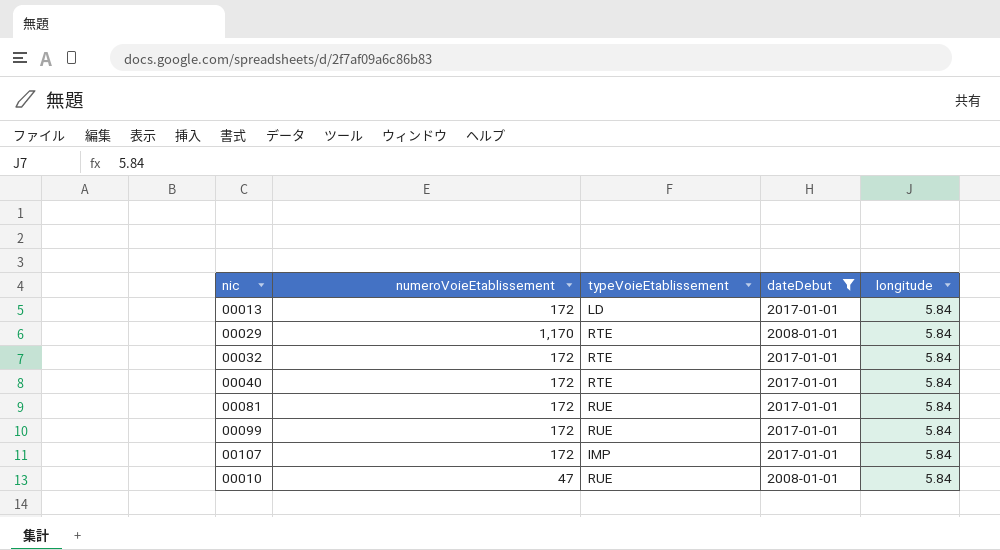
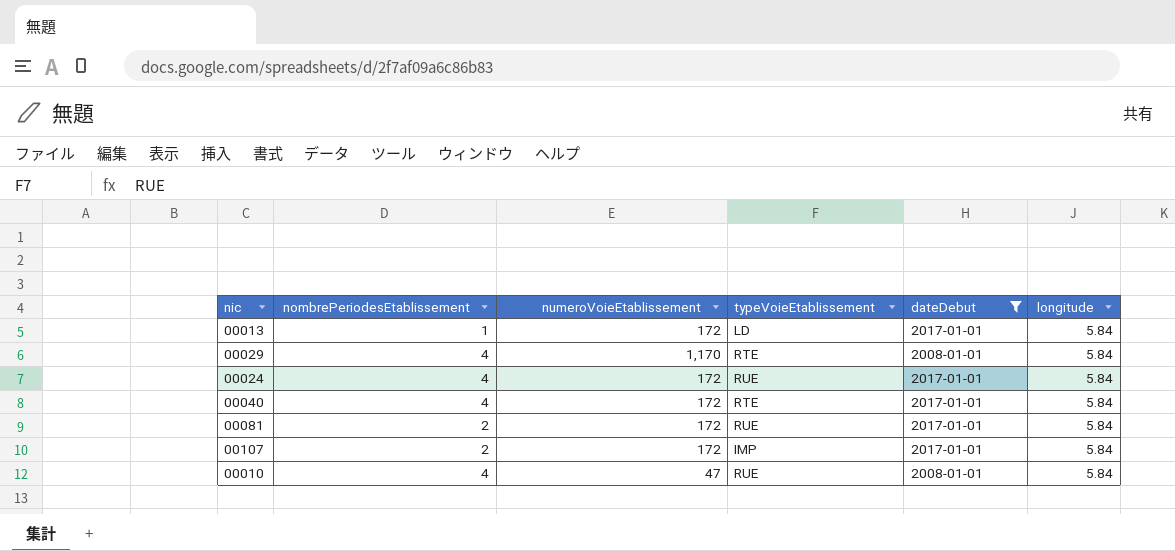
column nombrePeriodesEtablissement | position: none -> 2
row 00032: 172 | RTE | 2017-01-01 | 5.84 -> none
row 00099: 172 | RUE | 2017-01-01 | 5.84 -> none
row 00024: none -> 4 | 172 | RUE | 2017-01-01 | 5.84

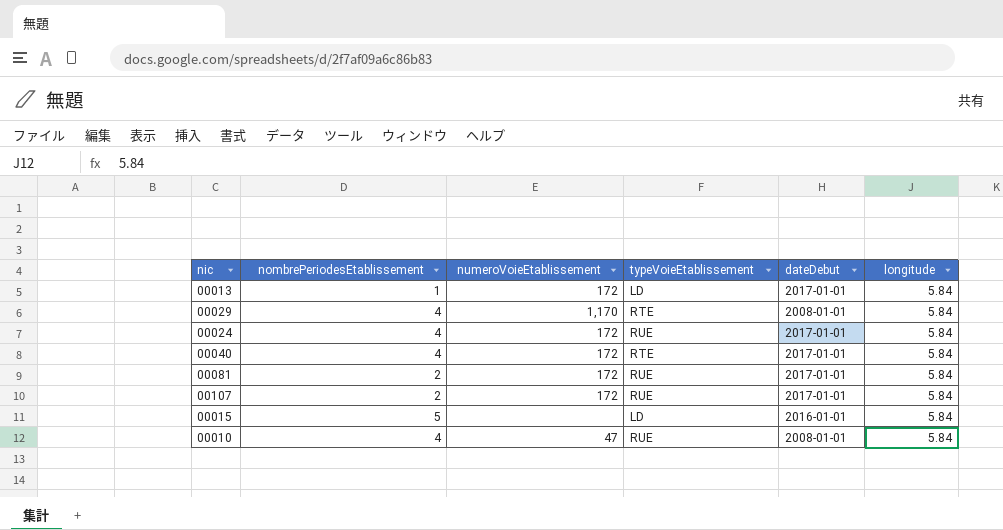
filter: dateDebut != 2016-01-01 -> none
00107 | typeVoieEtablissement: IMP -> RUE

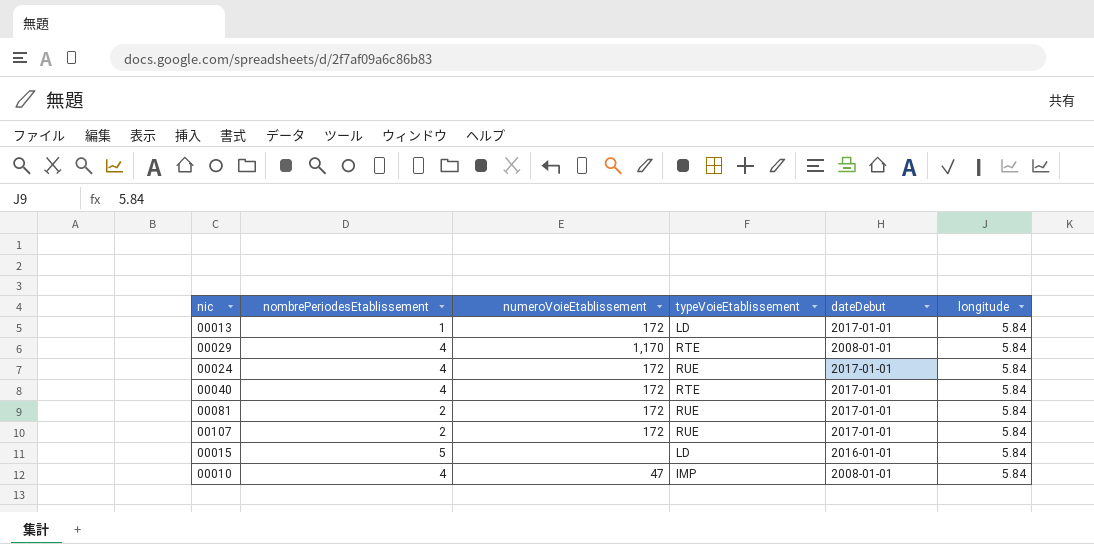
00010 | typeVoieEtablissement: RUE -> IMP

